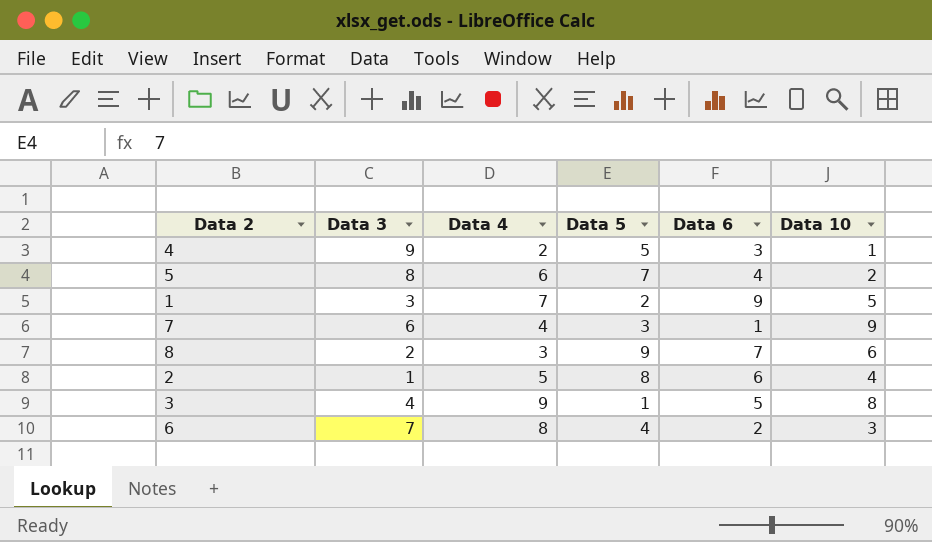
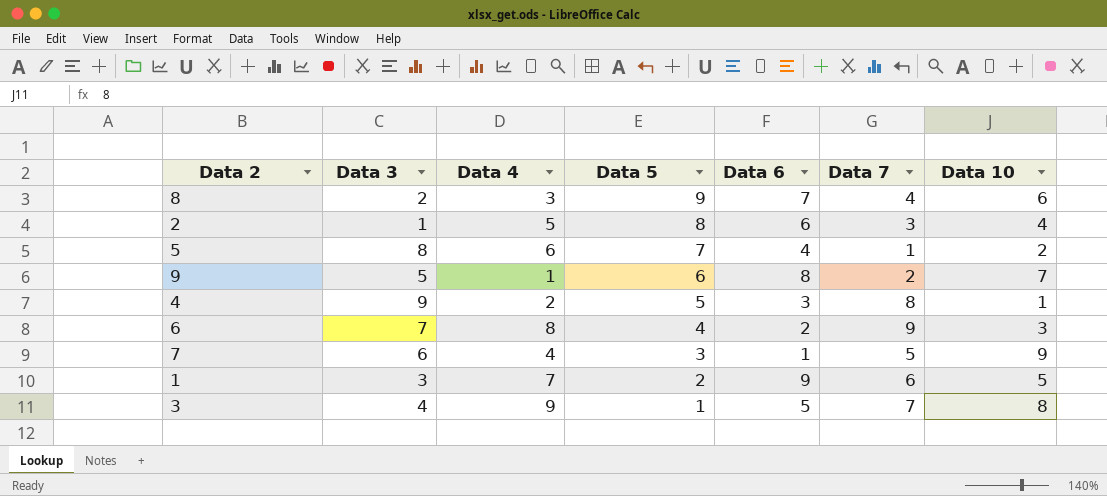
row order: none -> Data 5 descending
column Data 7 | position: none -> 6
row 9: none -> 5 | 1 | 6 | 8 | 2 | 7

